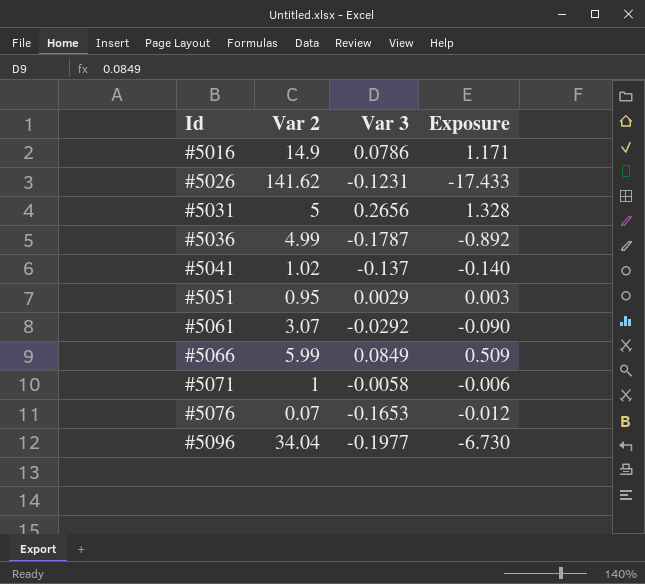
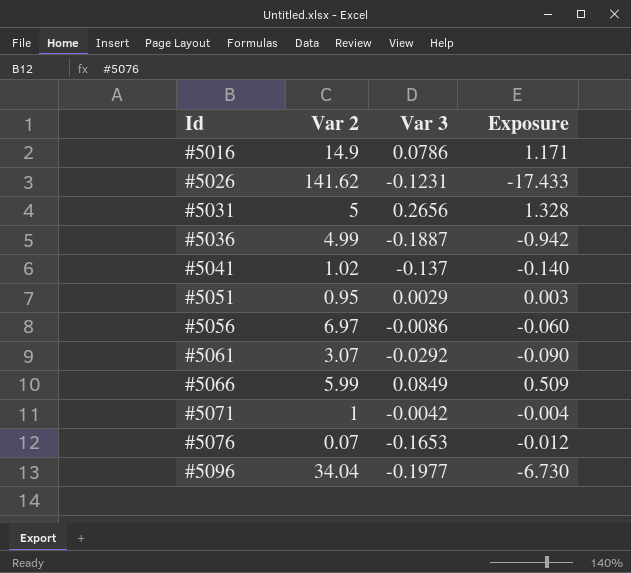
#5036 | Var 3: -0.1787 -> -0.1887
#5036 | Exposure: -0.892 -> -0.942
row #5056: none -> 6.97 | -0.0086 | -0.060
#5071 | Var 3: -0.0058 -> -0.0042
#5071 | Exposure: -0.006 -> -0.004

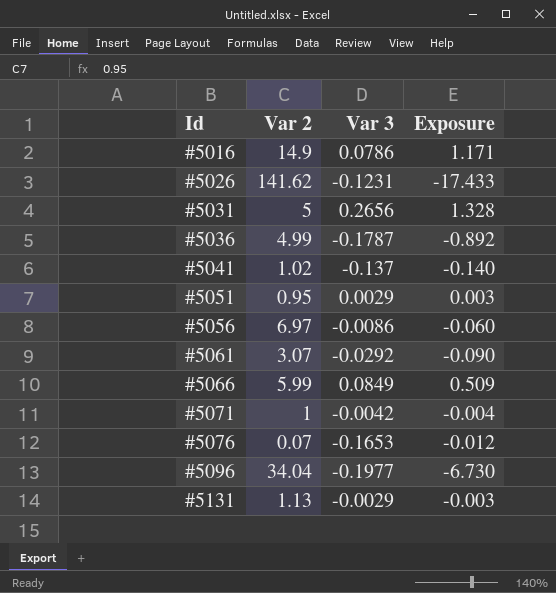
#5036 | Var 3: -0.1887 -> -0.1787
#5036 | Exposure: -0.942 -> -0.892
row #5131: none -> 1.13 | -0.0029 | -0.003

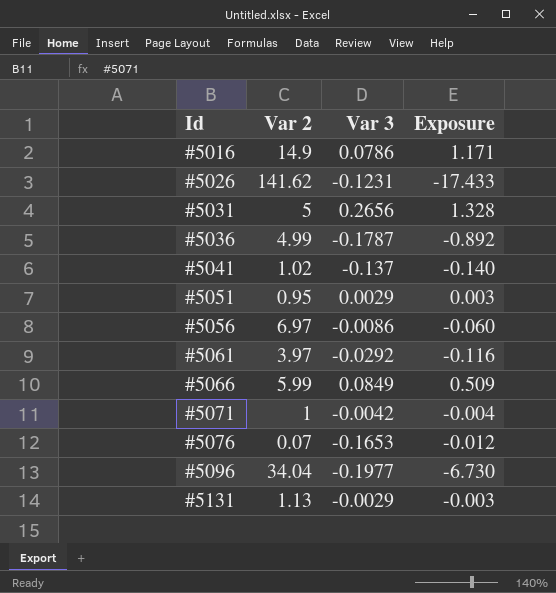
#5061 | Var 2: 3.07 -> 3.97
#5061 | Exposure: -0.090 -> -0.116

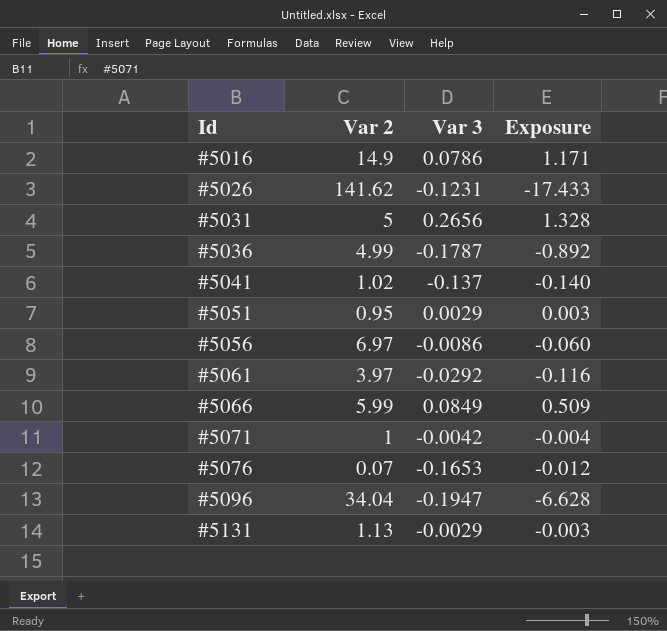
#5096 | Var 3: -0.1977 -> -0.1947
#5096 | Exposure: -6.730 -> -6.628

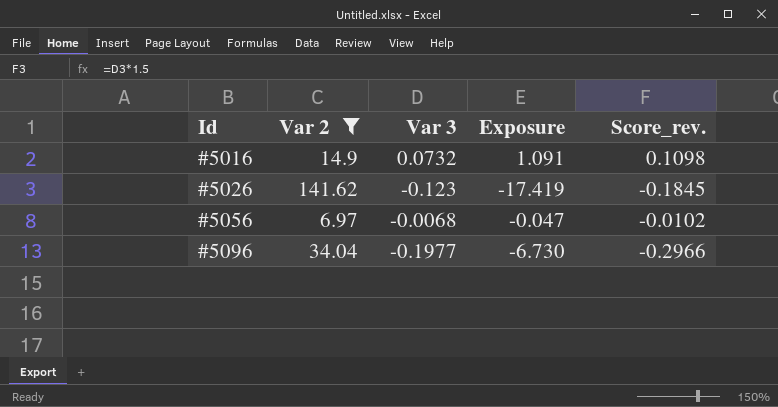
filter: none -> Var 2 >= 6.97
column Score_rev. | formula: none -> [Var 3] * 1.5
#5016 | Var 3: 0.0786 -> 0.0732
#5016 | Exposure: 1.171 -> 1.091
#5026 | Var 3: -0.1231 -> -0.123
#5026 | Exposure: -17.433 -> -17.419
#5056 | Var 3: -0.0086 -> -0.0068
#5056 | Exposure: -0.060 -> -0.047
#5096 | Var 3: -0.1947 -> -0.1977
#5096 | Exposure: -6.628 -> -6.730

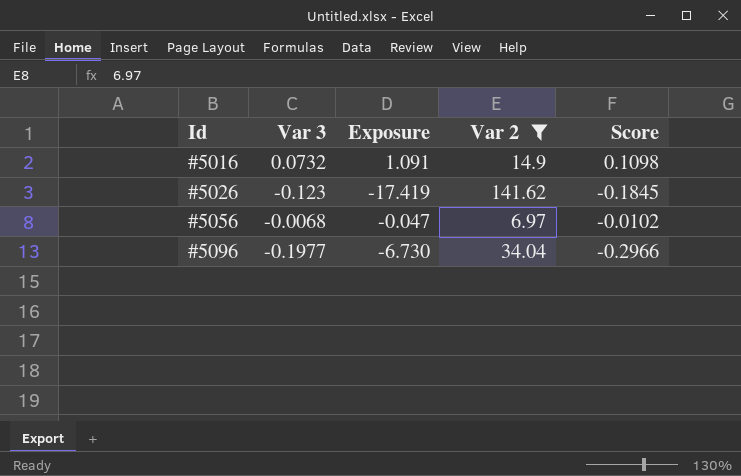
column Var 2 | position: 2 -> 4
column name: Score_rev. -> Score

